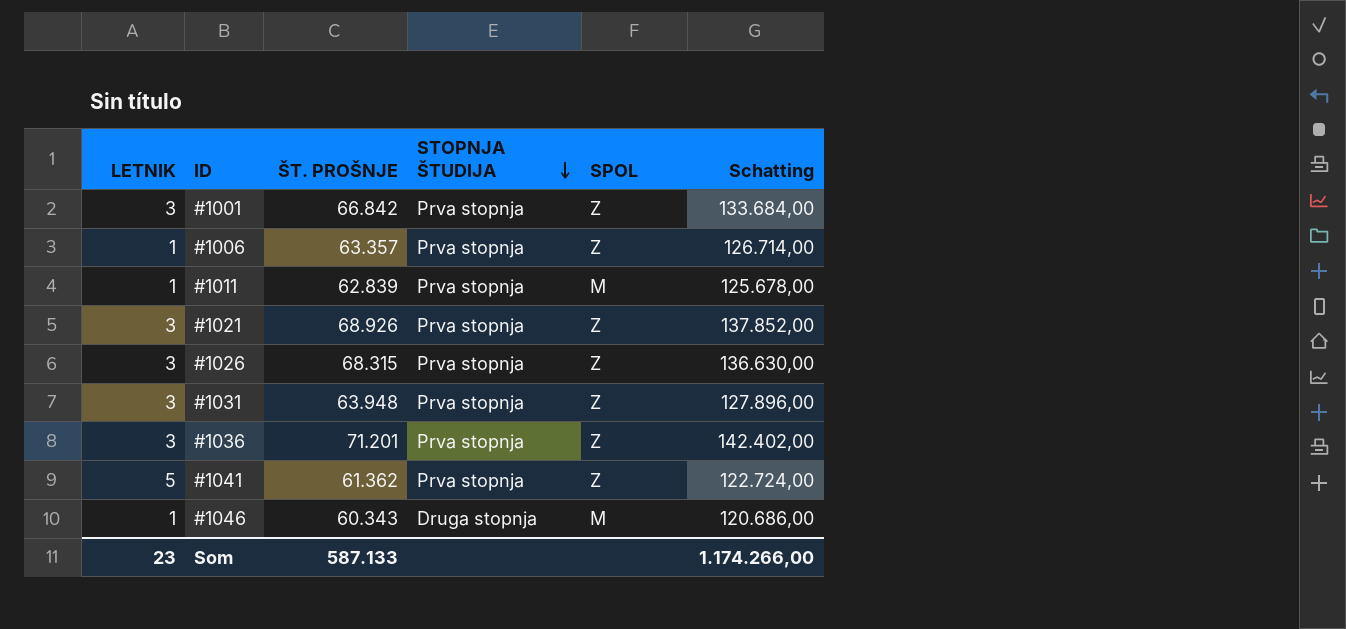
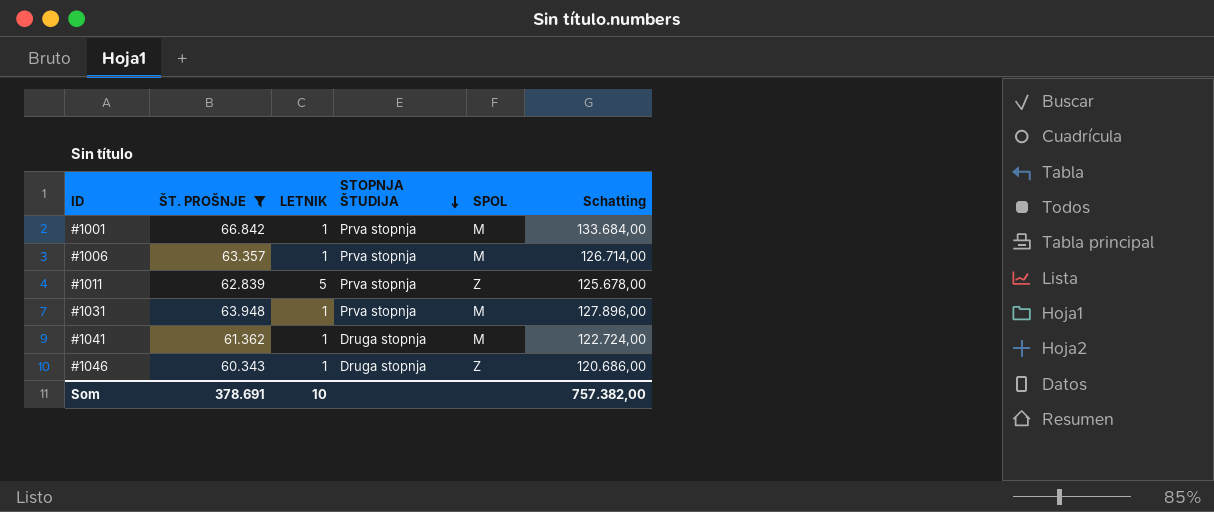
filter: none -> ŠT. PROŠNJE <= 66.842
column LETNIK | position: 1 -> 3
#1001 | LETNIK: 3 -> 1
#1001 | SPOL: Z -> M
#1006 | SPOL: Z -> M
#1011 | LETNIK: 1 -> 5
#1011 | SPOL: M -> Z
#1031 | LETNIK: 3 -> 1
#1031 | SPOL: Z -> M
#1041 | LETNIK: 5 -> 1
#1041 | STOPNJA ŠTUDIJA: Prva stopnja -> Druga stopnja
#1041 | SPOL: Z -> M
#1046 | SPOL: M -> Z
Som | ŠT. PROŠNJE: 587.133 -> 378.691
Som | LETNIK: 23 -> 10
Som | Schatting: 1.174.266,00 -> 757.382,00

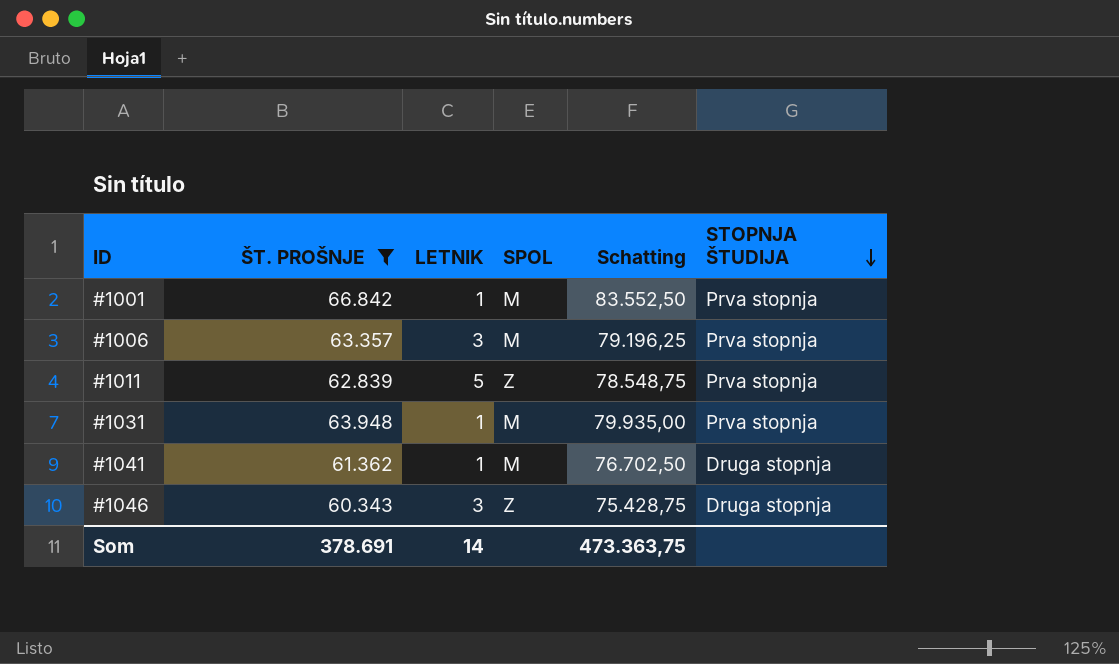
column Schatting | formula: [ŠT. PROŠNJE] * 2 -> [ŠT. PROŠNJE] * 1,25
column STOPNJA ŠTUDIJA | position: 4 -> 6
#1006 | LETNIK: 1 -> 3
#1046 | LETNIK: 1 -> 3
Som | LETNIK: 10 -> 14
Som | Schatting: 757.382,00 -> 473.363,75

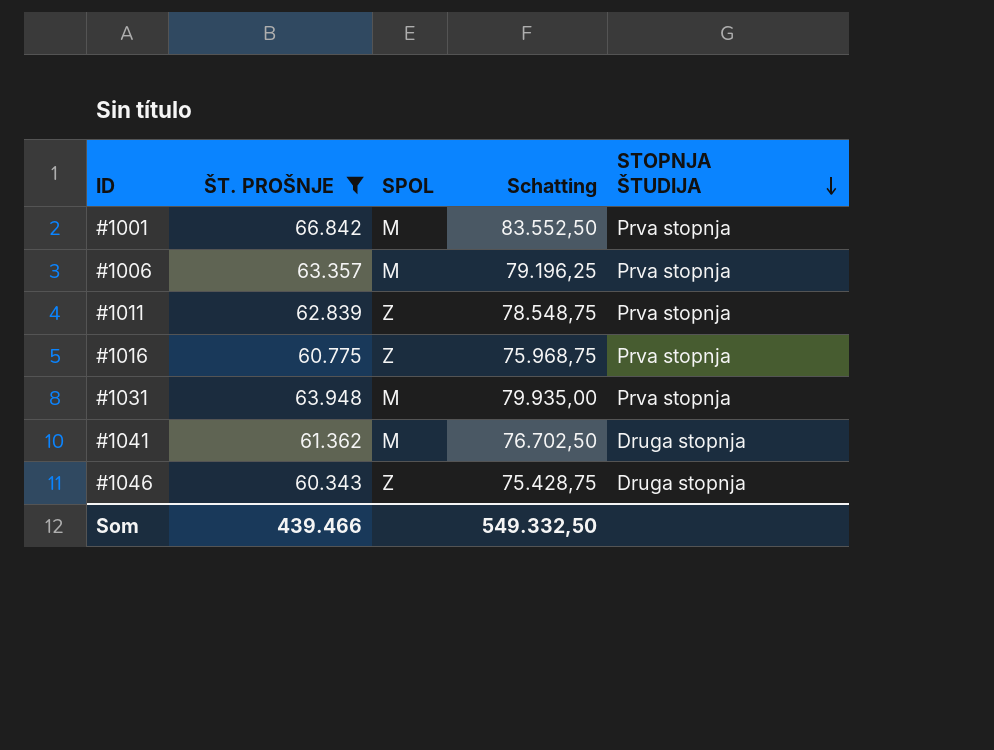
column LETNIK | position: 3 -> none
row #1016: none -> 60.775 | Z | 75.968,75 | Prva stopnja
Som | ŠT. PROŠNJE: 378.691 -> 439.466
Som | Schatting: 473.363,75 -> 549.332,50

